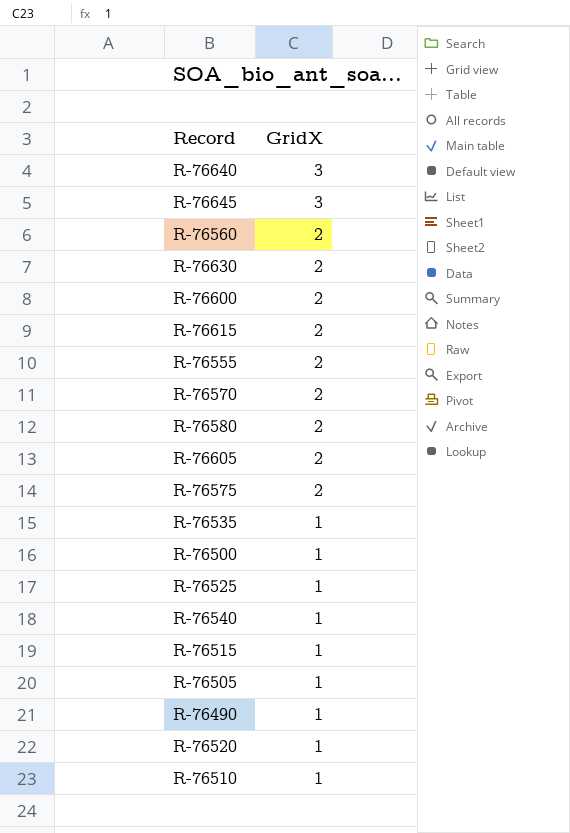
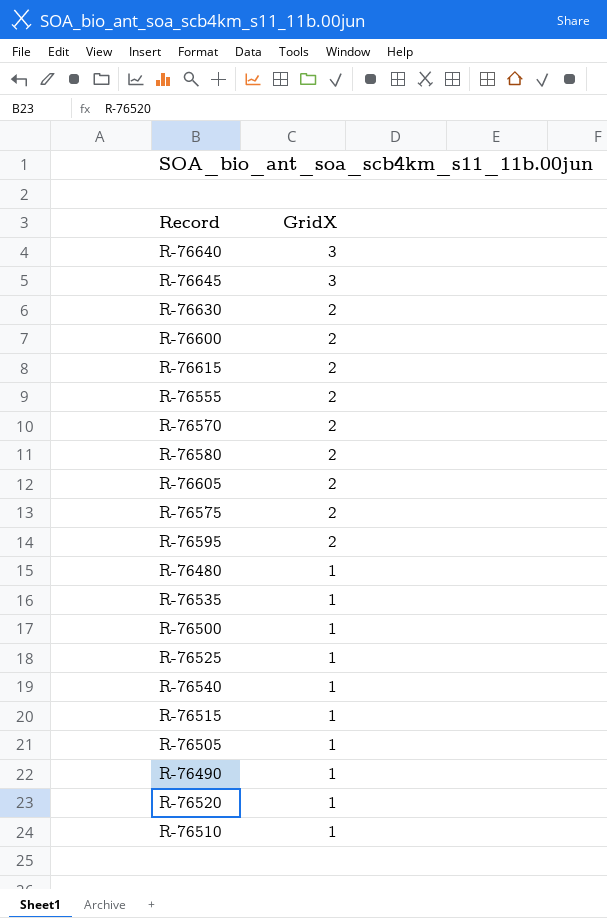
row R-76560: 2 -> none
row R-76595: none -> 2
row R-76480: none -> 1

